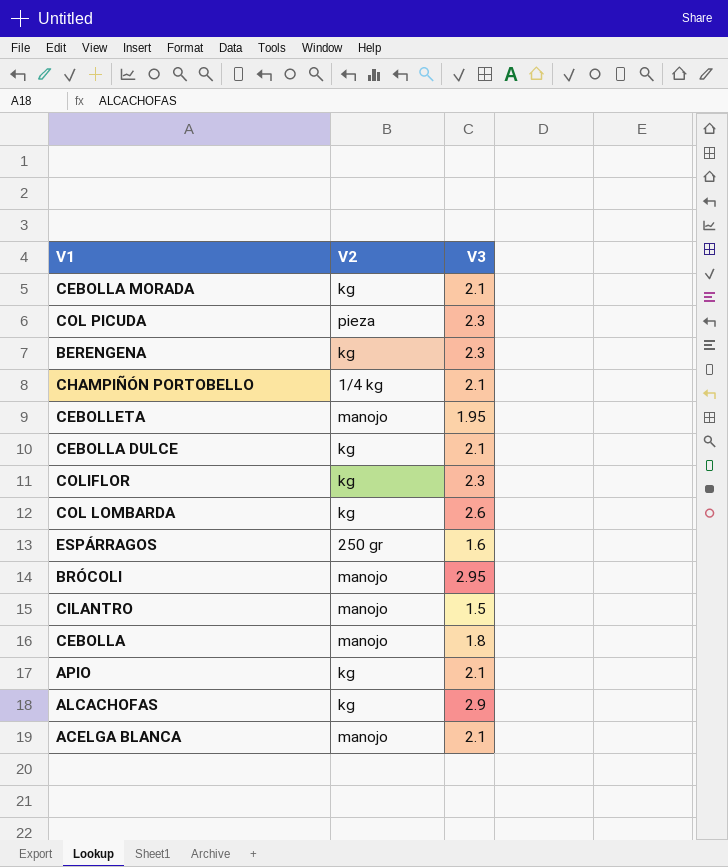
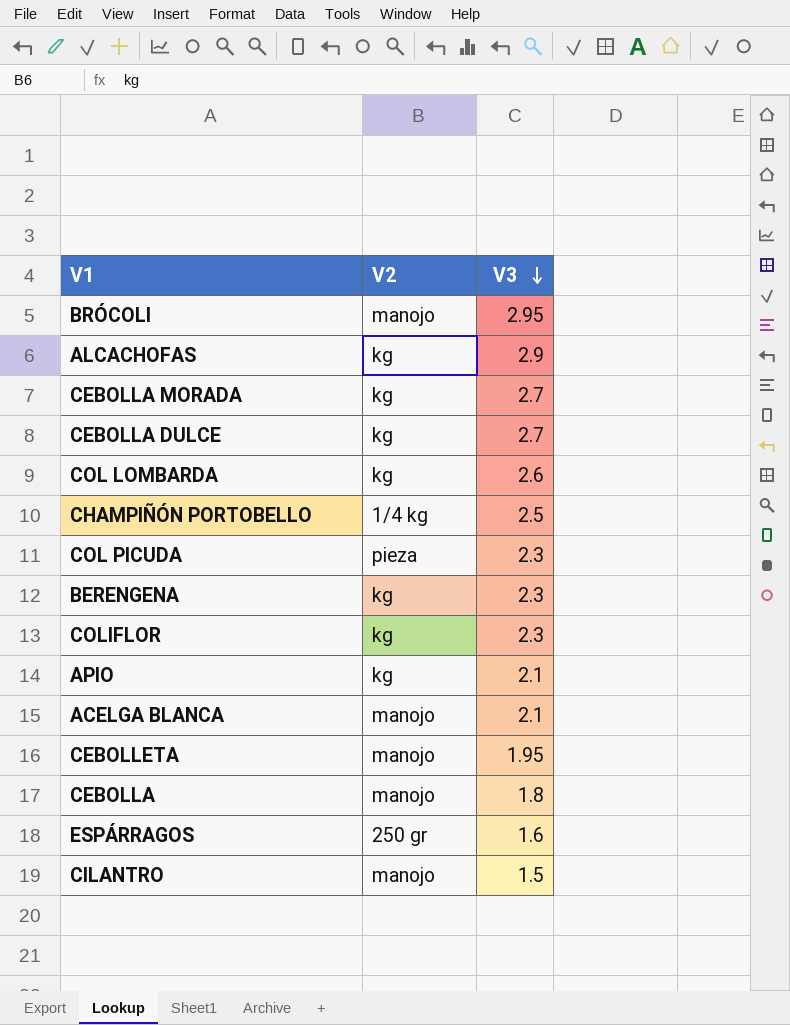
row order: none -> V3 descending
CEBOLLA MORADA | V3: 2.1 -> 2.7
CEBOLLA DULCE | V3: 2.1 -> 2.7
CHAMPIÑÓN PORTOBELLO | V3: 2.1 -> 2.5

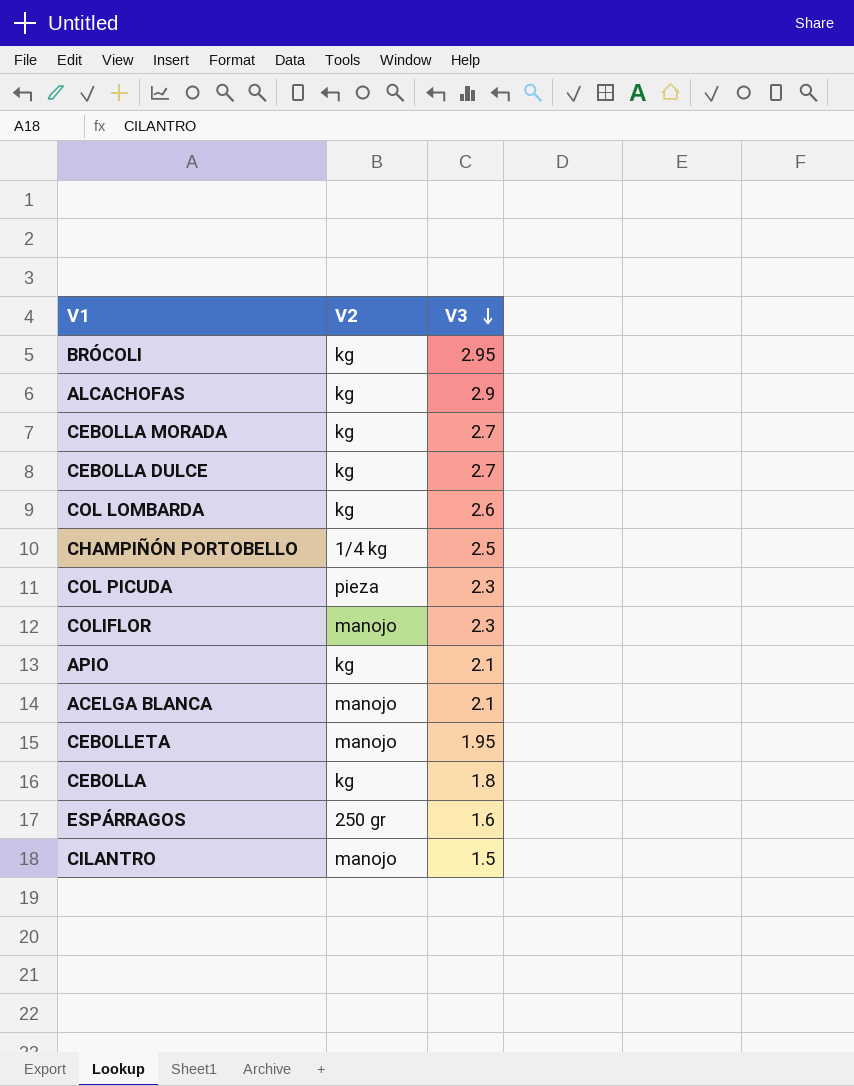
row BERENGENA: kg | 2.3 -> none
BRÓCOLI | V2: manojo -> kg
COLIFLOR | V2: kg -> manojo
CEBOLLA | V2: manojo -> kg

